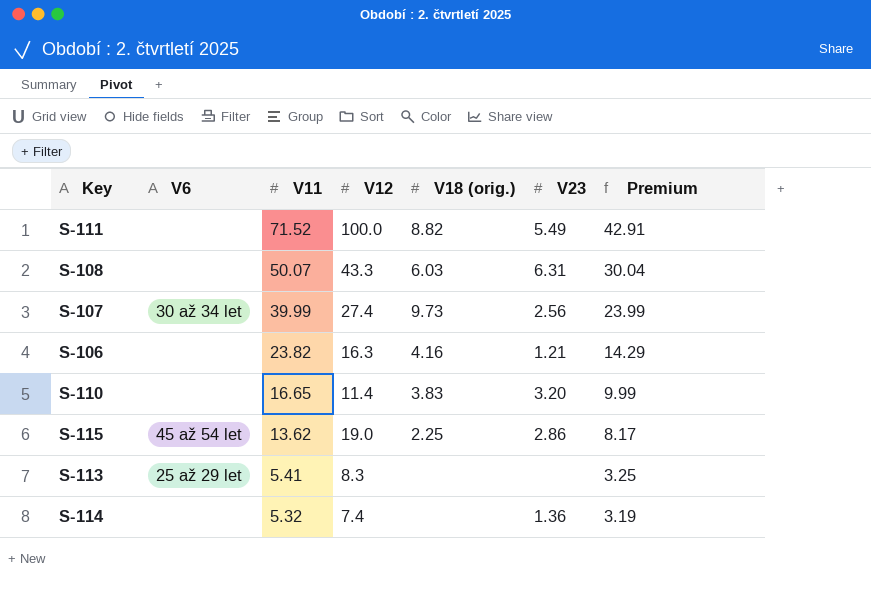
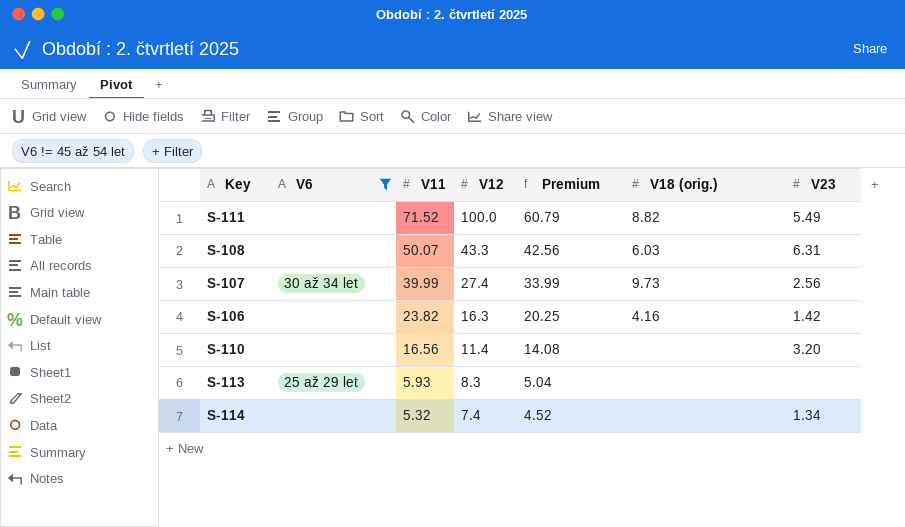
filter: none -> V6 != 45 až 54 let
column Premium | formula: [V11] * 0.6 -> [V11] * 0.85
column Premium | position: 7 -> 5
S-106 | V23: 1.21 -> 1.42
S-110 | V11: 16.65 -> 16.56
S-110 | V18 (orig.): 3.83 -> none
S-113 | V11: 5.41 -> 5.93
S-114 | V23: 1.36 -> 1.34

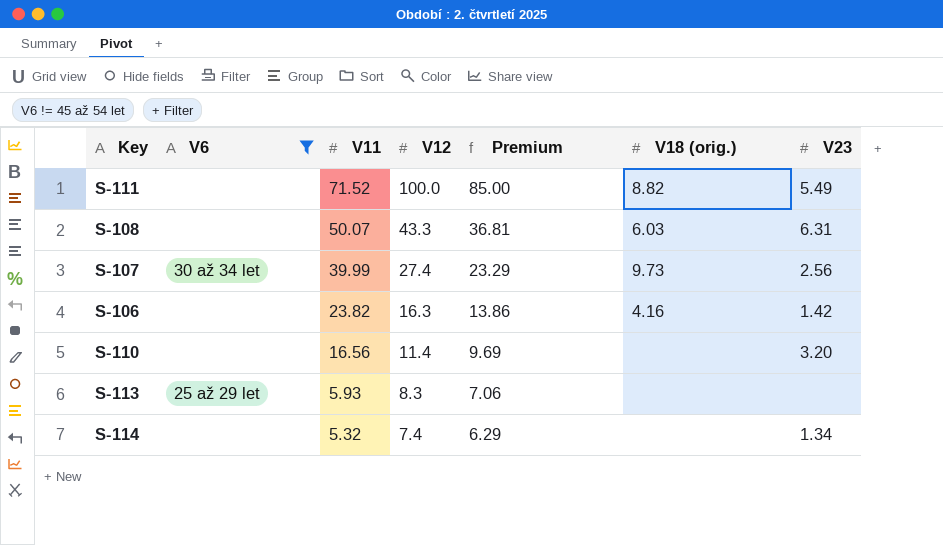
column Premium | formula: [V11] * 0.85 -> [V12] * 0.85

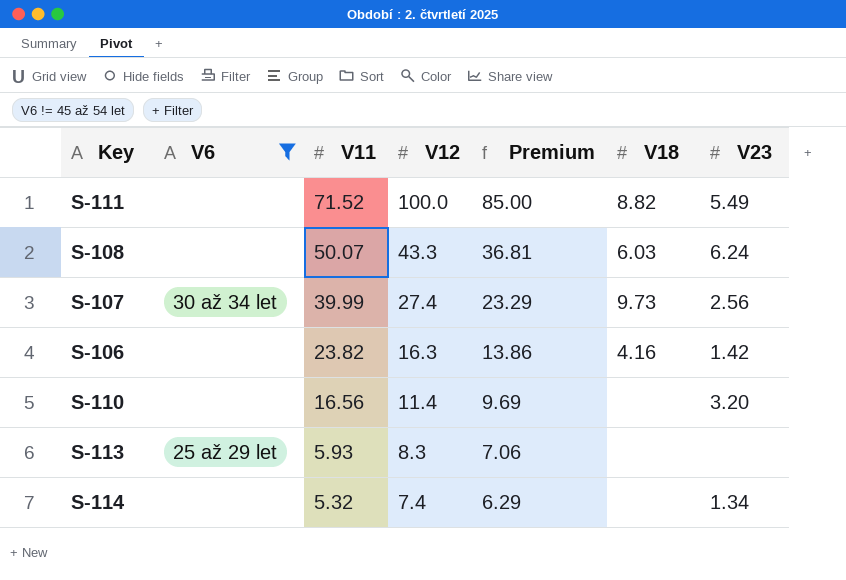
column name: V18 (orig.) -> V18
S-108 | V23: 6.31 -> 6.24

